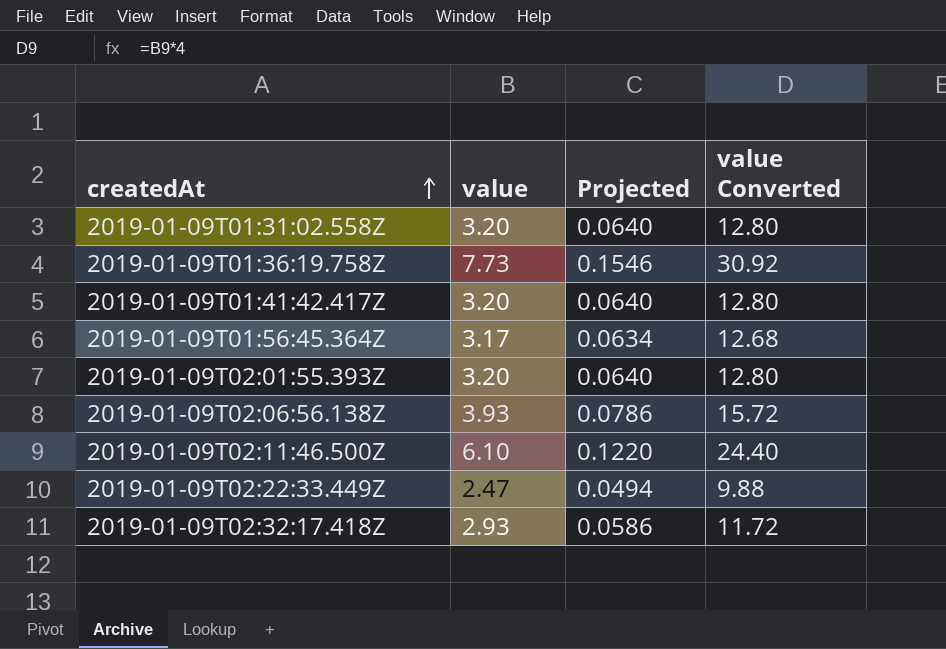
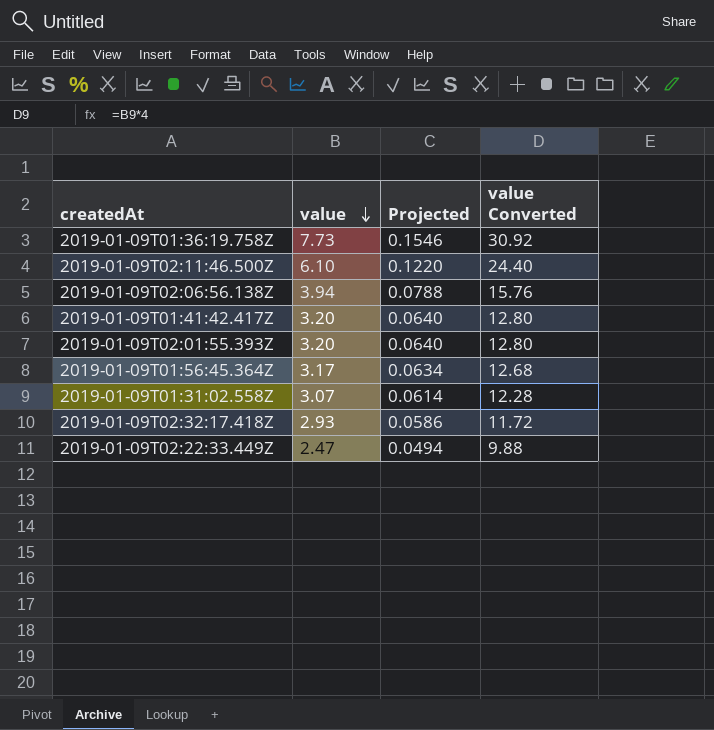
row order: createdAt ascending -> value descending
2019-01-09T02:06:56.138Z | value: 3.93 -> 3.94
2019-01-09T02:06:56.138Z | Projected: 0.0786 -> 0.0788
2019-01-09T02:06:56.138Z | value Converted: 15.72 -> 15.76
2019-01-09T01:31:02.558Z | value: 3.20 -> 3.07
2019-01-09T01:31:02.558Z | Projected: 0.0640 -> 0.0614
2019-01-09T01:31:02.558Z | value Converted: 12.80 -> 12.28

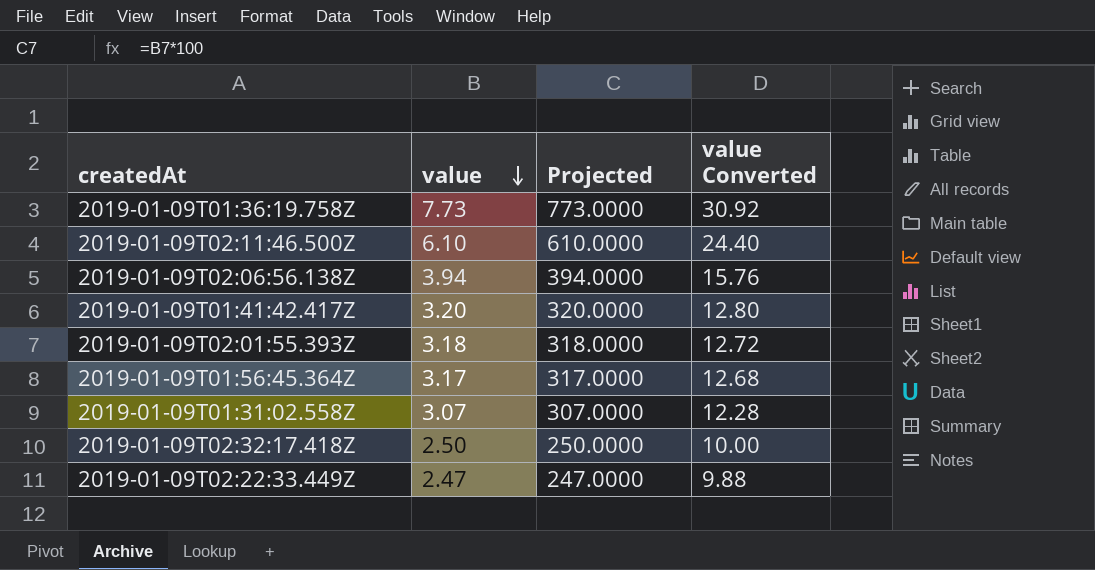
column Projected | formula: [value] * 0.02 -> [value] * 100
2019-01-09T02:01:55.393Z | value: 3.20 -> 3.18
2019-01-09T02:01:55.393Z | value Converted: 12.80 -> 12.72
2019-01-09T02:32:17.418Z | value: 2.93 -> 2.50
2019-01-09T02:32:17.418Z | value Converted: 11.72 -> 10.00

